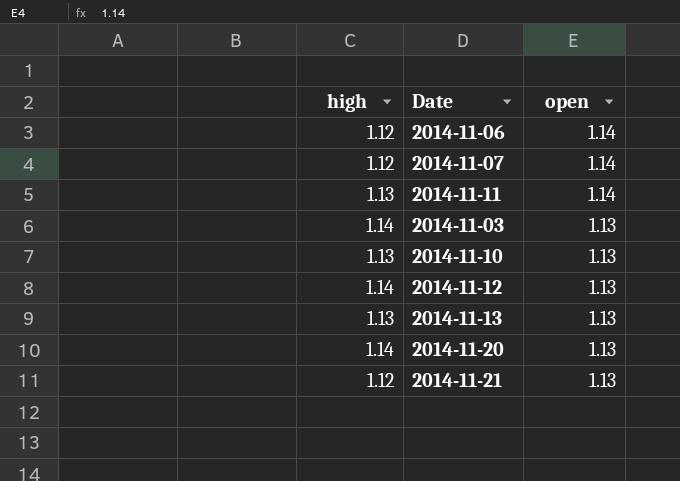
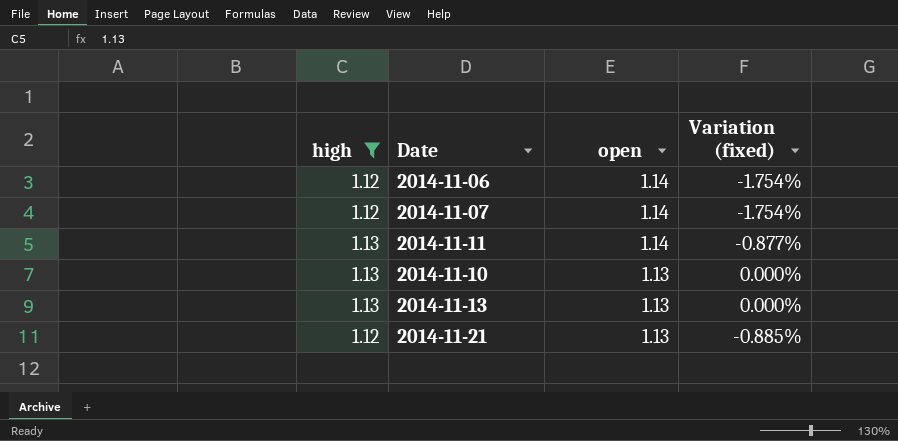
filter: none -> high != 1.14
column Variation (fixed) | formula: none -> ([high] - [open]) / [open]

